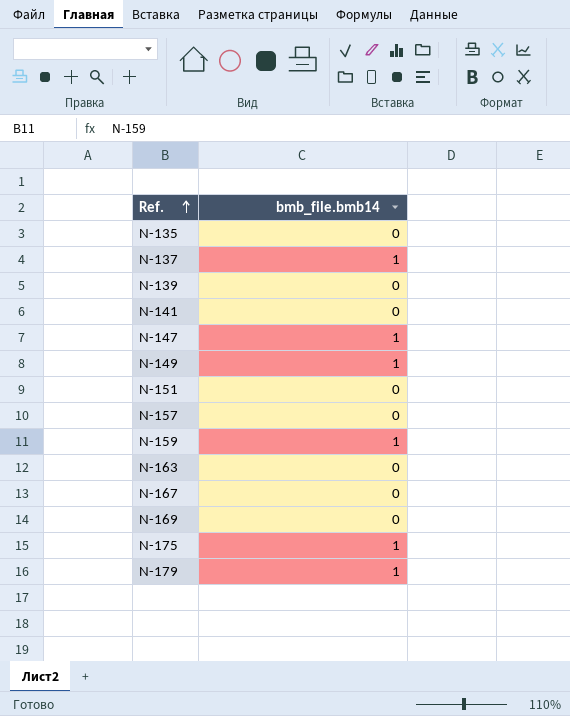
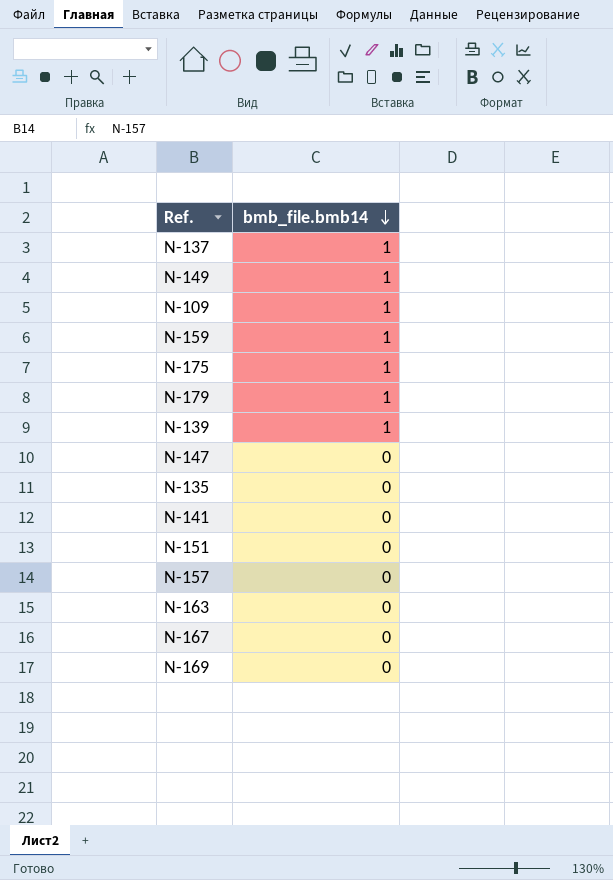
row order: Ref. ascending -> bmb_file.bmb14 descending
row N-109: none -> 1
N-139 | bmb_file.bmb14: 0 -> 1
N-147 | bmb_file.bmb14: 1 -> 0

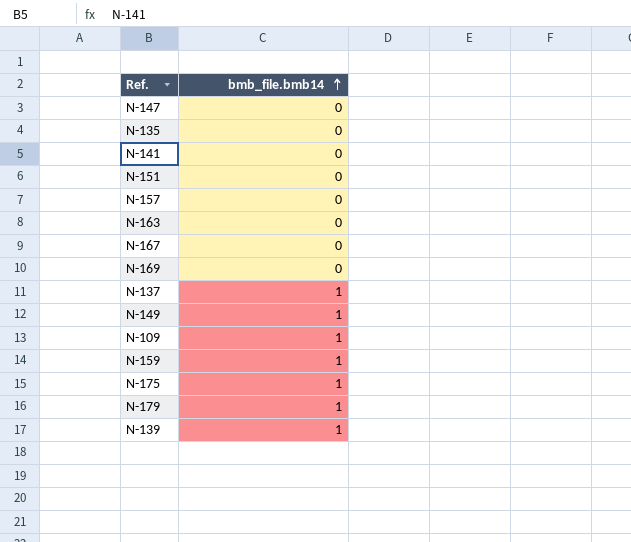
row order: bmb_file.bmb14 descending -> bmb_file.bmb14 ascending

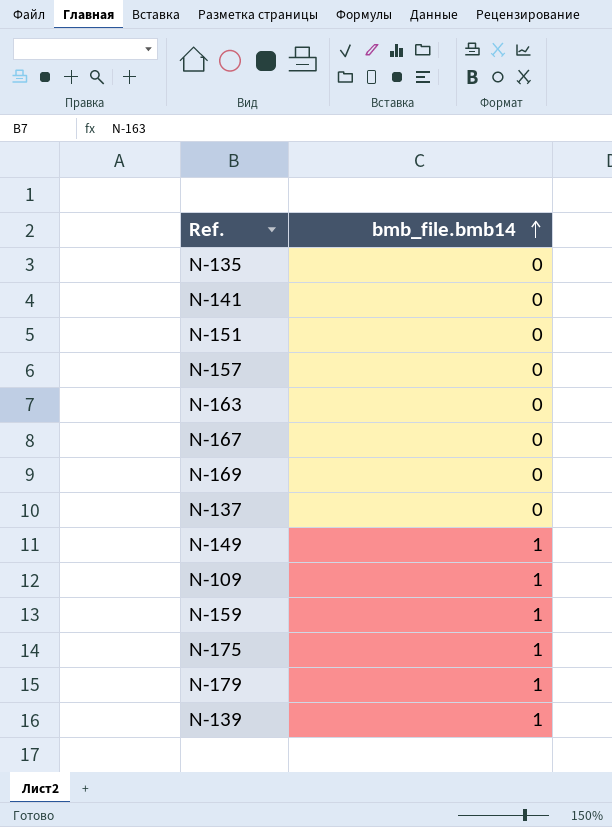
row N-147: 0 -> none
N-137 | bmb_file.bmb14: 1 -> 0

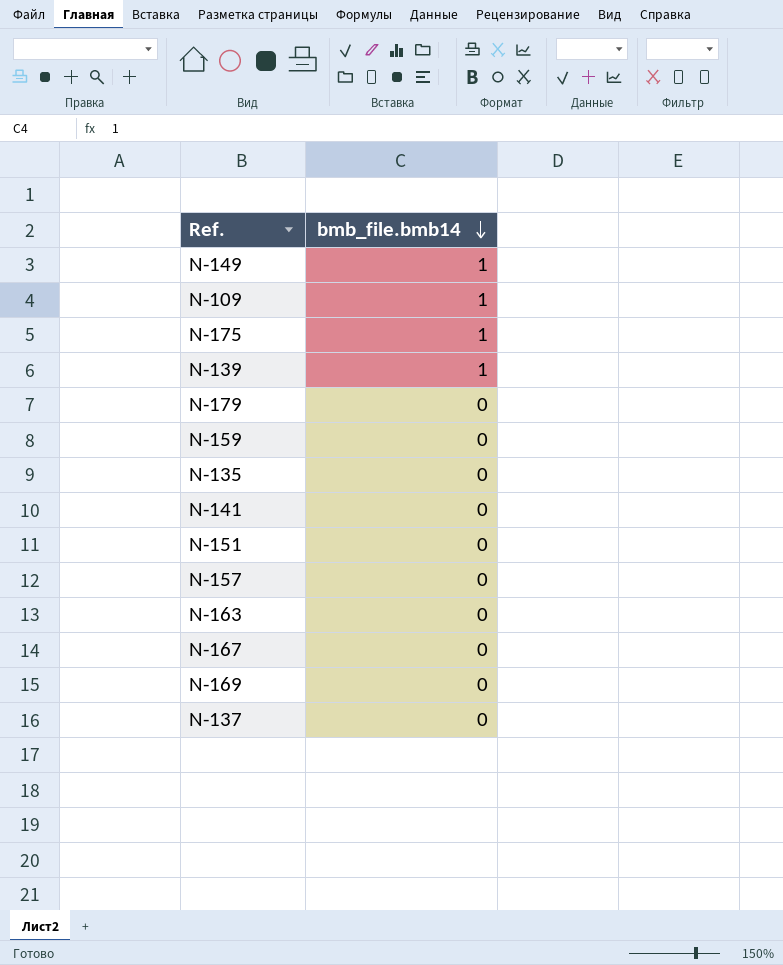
row order: bmb_file.bmb14 ascending -> bmb_file.bmb14 descending
N-179 | bmb_file.bmb14: 1 -> 0
N-159 | bmb_file.bmb14: 1 -> 0

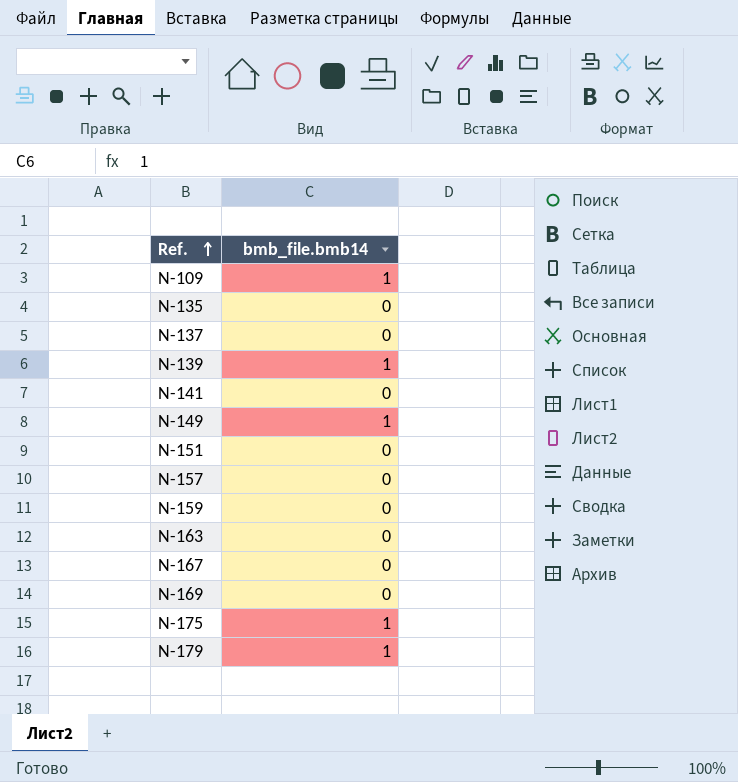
row order: bmb_file.bmb14 descending -> Ref. ascending
N-179 | bmb_file.bmb14: 0 -> 1

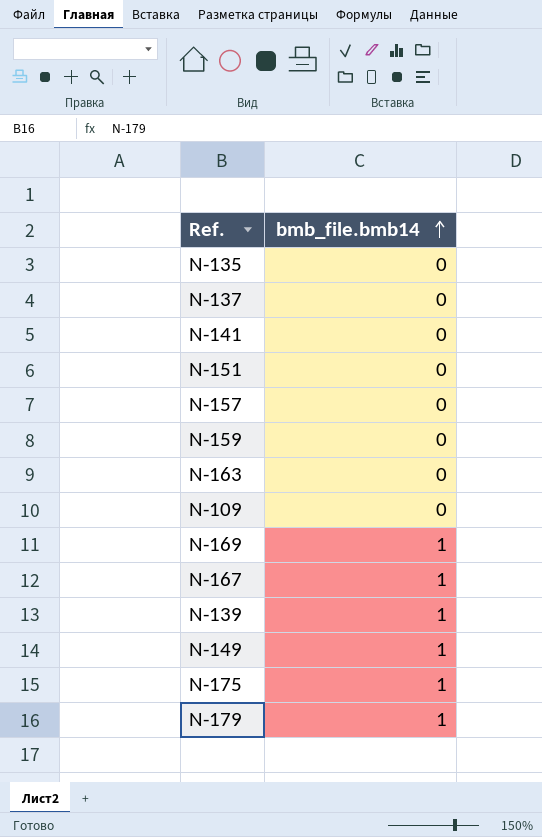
row order: Ref. ascending -> bmb_file.bmb14 ascending
N-109 | bmb_file.bmb14: 1 -> 0
N-169 | bmb_file.bmb14: 0 -> 1
N-167 | bmb_file.bmb14: 0 -> 1

